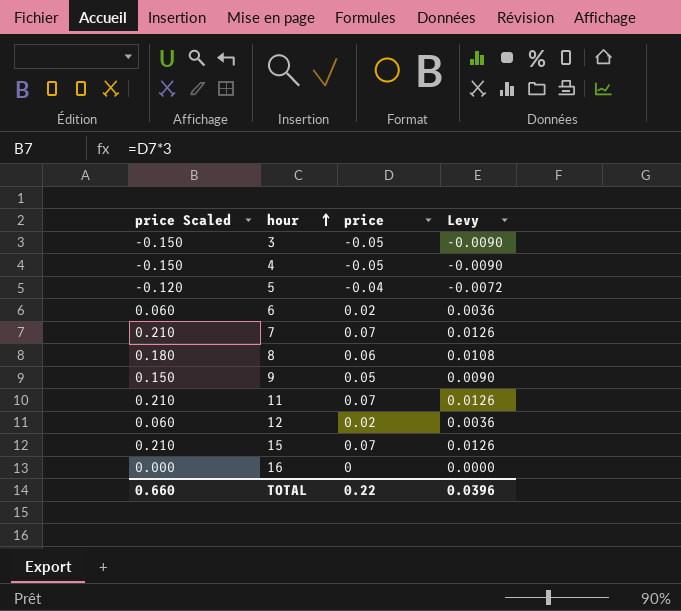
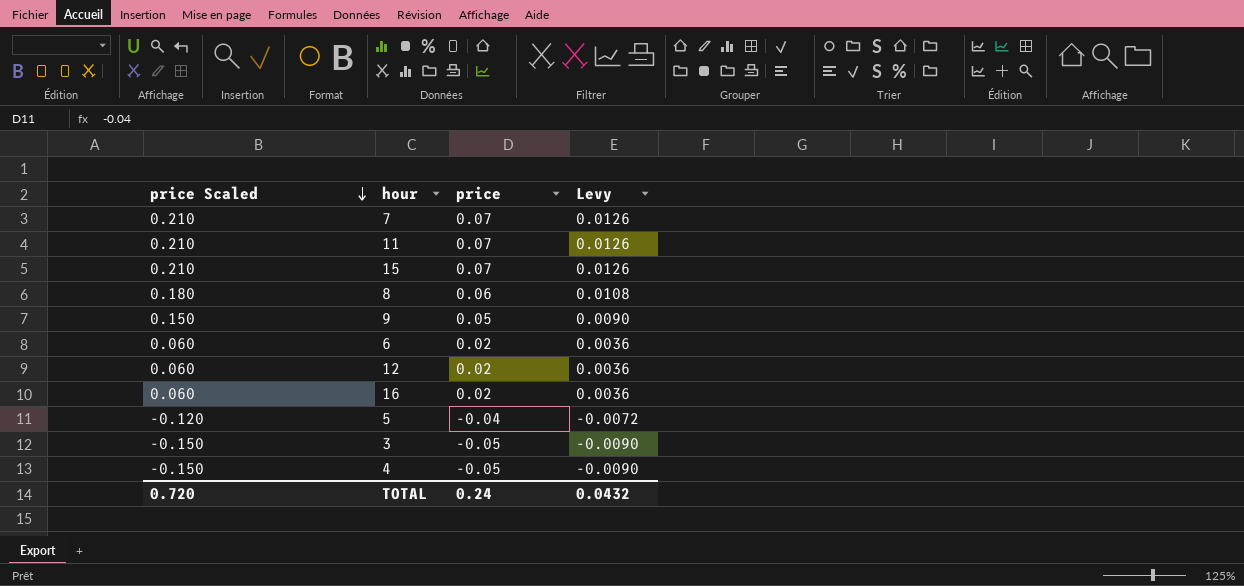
row order: hour ascending -> price Scaled descending
16 | price Scaled: 0.000 -> 0.060
16 | price: 0 -> 0.02
16 | Levy: 0.0000 -> 0.0036
TOTAL | price Scaled: 0.660 -> 0.720
TOTAL | price: 0.22 -> 0.24
TOTAL | Levy: 0.0396 -> 0.0432

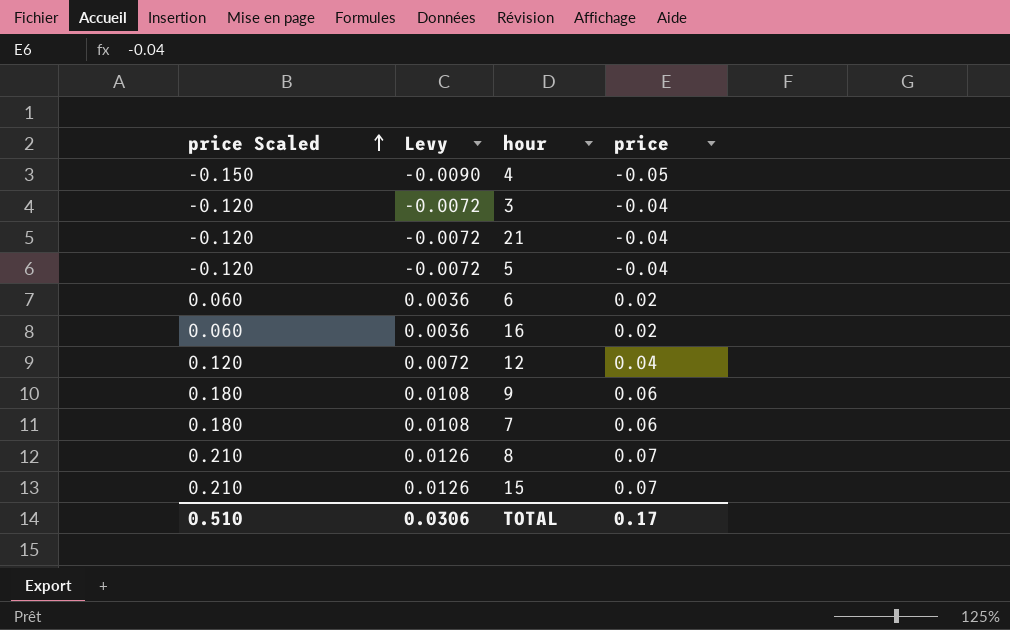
row order: price Scaled descending -> price Scaled ascending
column Levy | position: 4 -> 2
row 11: 0.210 | 0.07 | 0.0126 -> none
3 | price Scaled: -0.150 -> -0.120
3 | Levy: -0.0090 -> -0.0072
3 | price: -0.05 -> -0.04
row 21: none -> -0.120 | -0.0072 | -0.04
12 | price Scaled: 0.060 -> 0.120
12 | Levy: 0.0036 -> 0.0072
12 | price: 0.02 -> 0.04
9 | price Scaled: 0.150 -> 0.180
9 | Levy: 0.0090 -> 0.0108
9 | price: 0.05 -> 0.06
7 | price Scaled: 0.210 -> 0.180
7 | Levy: 0.0126 -> 0.0108
7 | price: 0.07 -> 0.06
8 | price Scaled: 0.180 -> 0.210
8 | Levy: 0.0108 -> 0.0126
8 | price: 0.06 -> 0.07
TOTAL | price Scaled: 0.720 -> 0.510
TOTAL | Levy: 0.0432 -> 0.0306
TOTAL | price: 0.24 -> 0.17

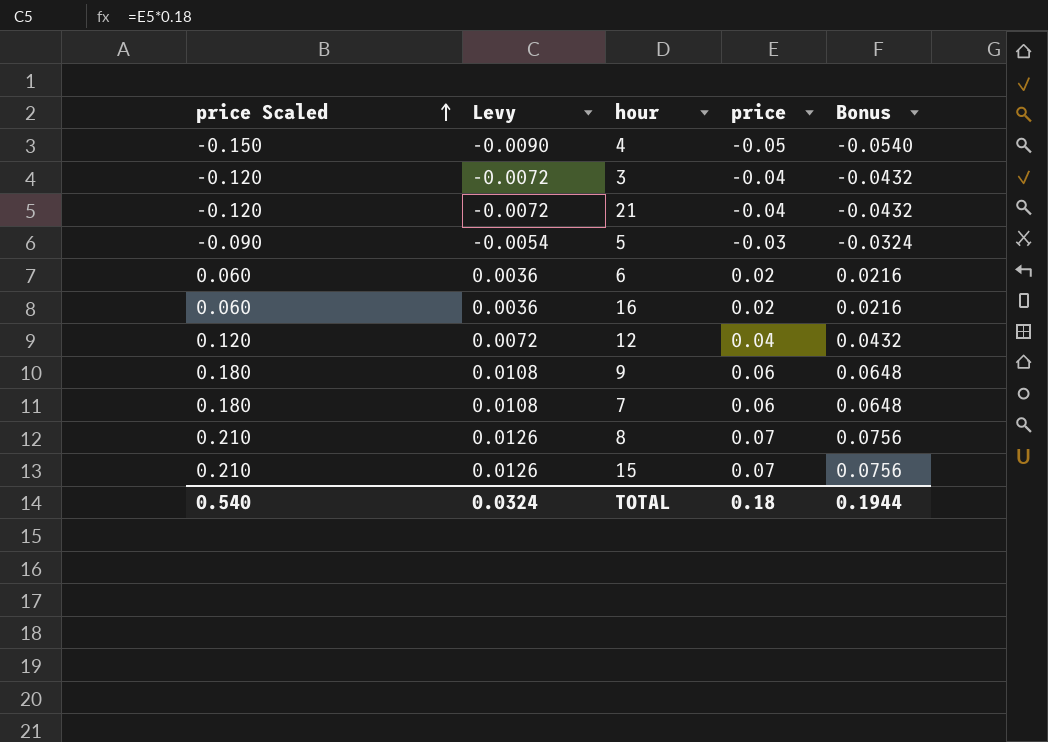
column Bonus | formula: none -> [price] * 1.08
5 | price Scaled: -0.120 -> -0.090
5 | Levy: -0.0072 -> -0.0054
5 | price: -0.04 -> -0.03
TOTAL | price Scaled: 0.510 -> 0.540
TOTAL | Levy: 0.0306 -> 0.0324
TOTAL | price: 0.17 -> 0.18

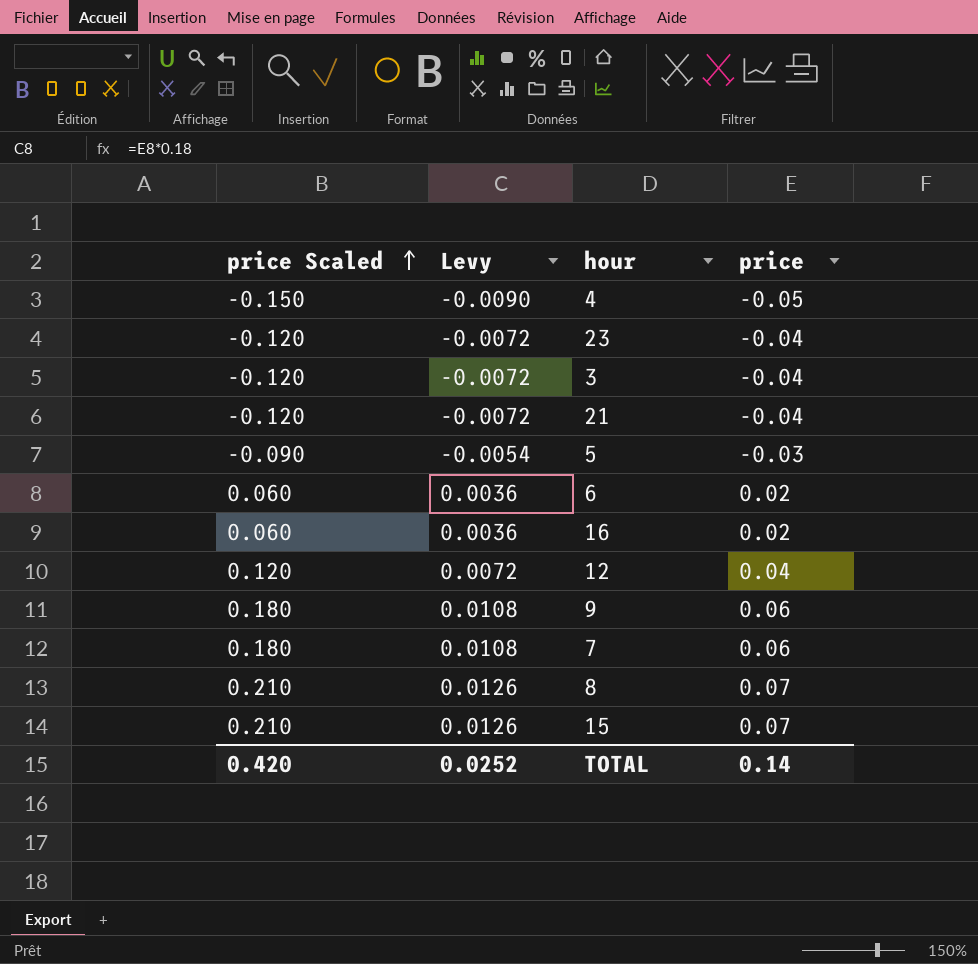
column Bonus | formula: [price] * 1.08 -> none
row 23: none -> -0.120 | -0.0072 | -0.04
TOTAL | price Scaled: 0.540 -> 0.420
TOTAL | Levy: 0.0324 -> 0.0252
TOTAL | price: 0.18 -> 0.14

